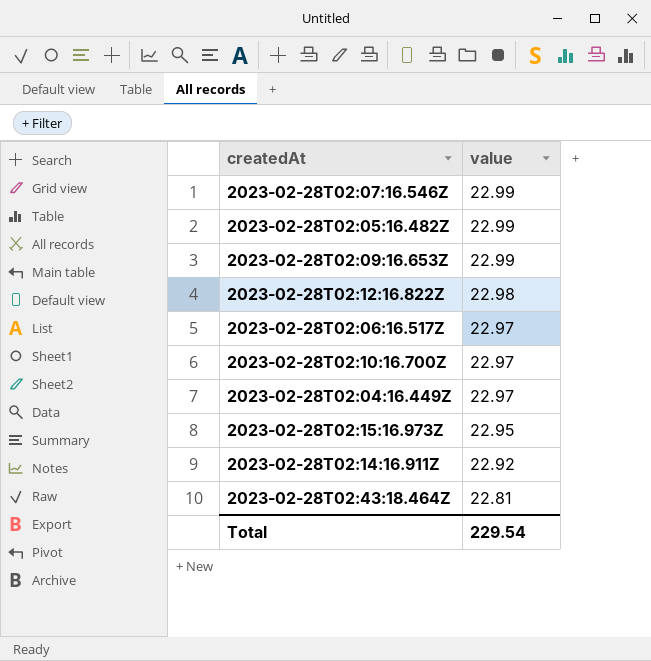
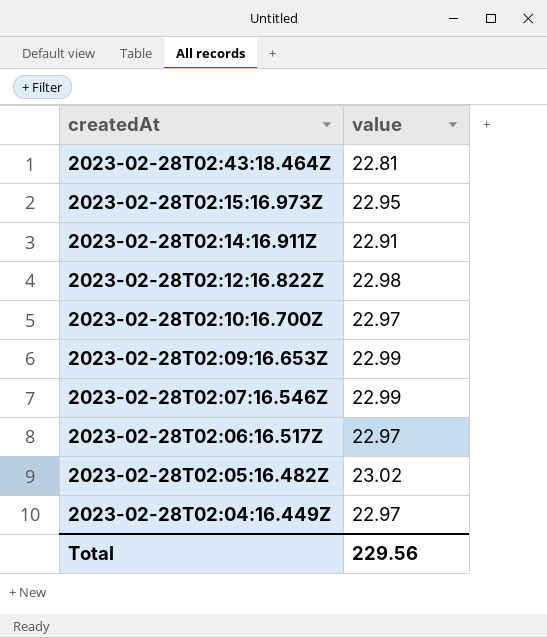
row order: value descending -> createdAt descending
2023-02-28T02:14:16.911Z | value: 22.92 -> 22.91
2023-02-28T02:05:16.482Z | value: 22.99 -> 23.02
Total | value: 229.54 -> 229.56

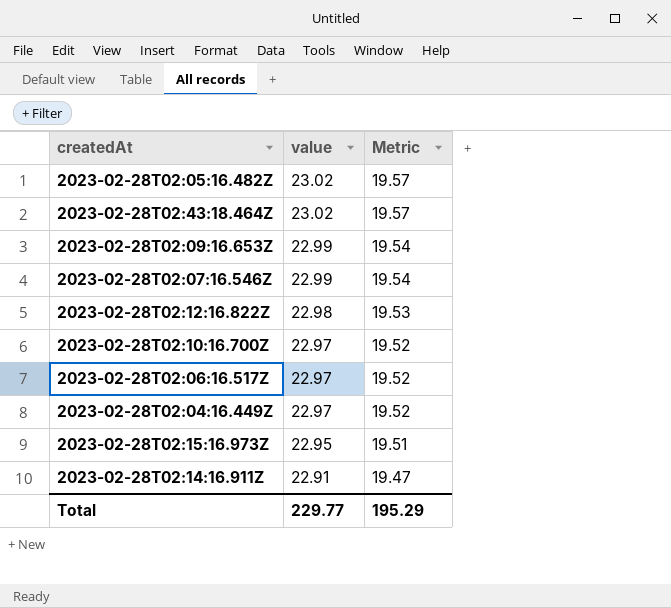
row order: createdAt descending -> value descending
column Metric | formula: none -> [value] * 0.85
2023-02-28T02:43:18.464Z | value: 22.81 -> 23.02
Total | value: 229.56 -> 229.77

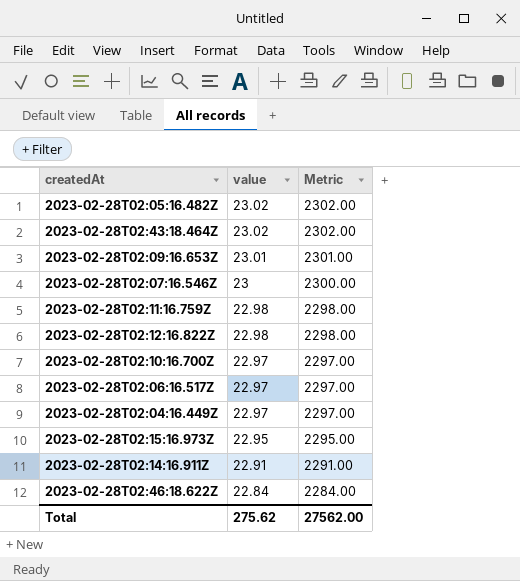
column Metric | formula: [value] * 0.85 -> [value] * 100
2023-02-28T02:09:16.653Z | value: 22.99 -> 23.01
2023-02-28T02:07:16.546Z | value: 22.99 -> 23
row 2023-02-28T02:11:16.759Z: none -> 22.98 | 2298.00
row 2023-02-28T02:46:18.622Z: none -> 22.84 | 2284.00
Total | value: 229.77 -> 275.62
Total | Metric: 195.29 -> 27562.00

